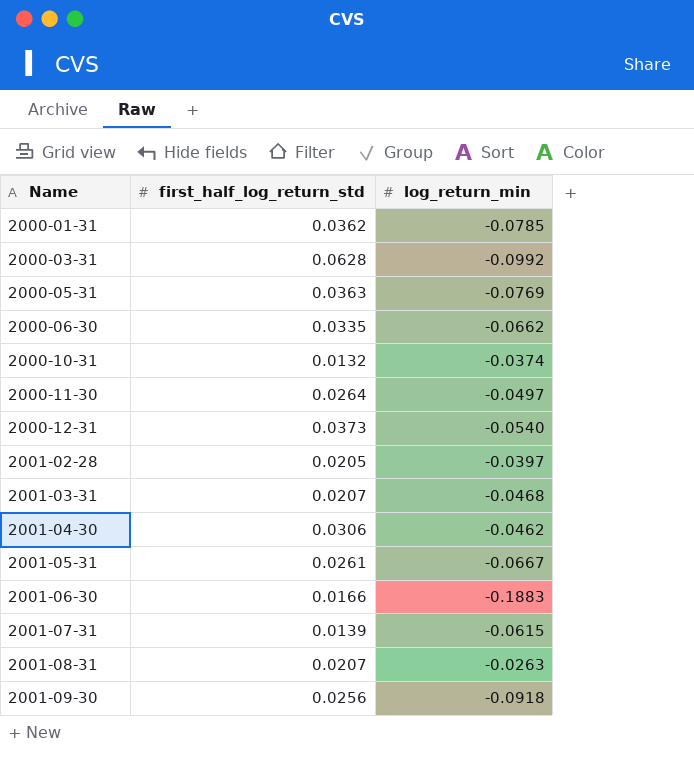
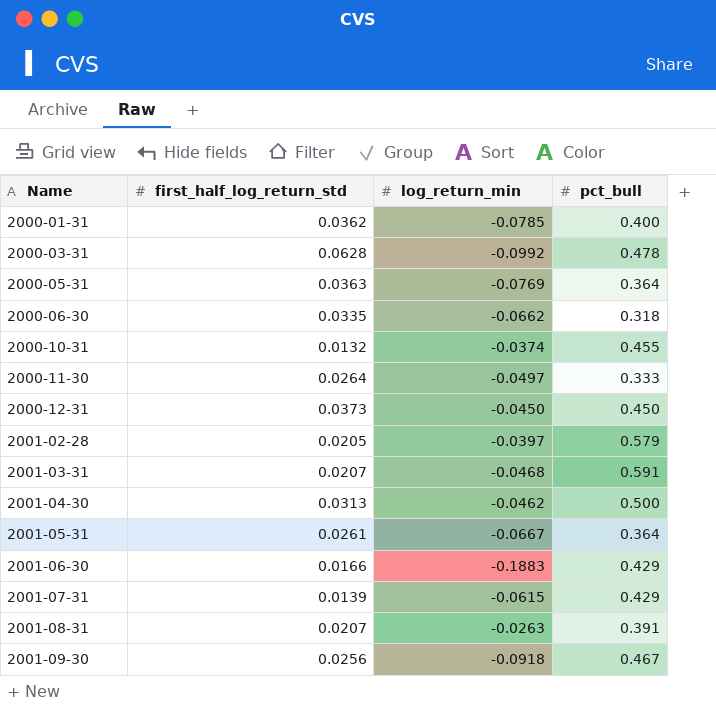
column pct_bull | position: none -> 4
2000-12-31 | log_return_min: -0.0540 -> -0.0450
2001-04-30 | first_half_log_return_std: 0.0306 -> 0.0313

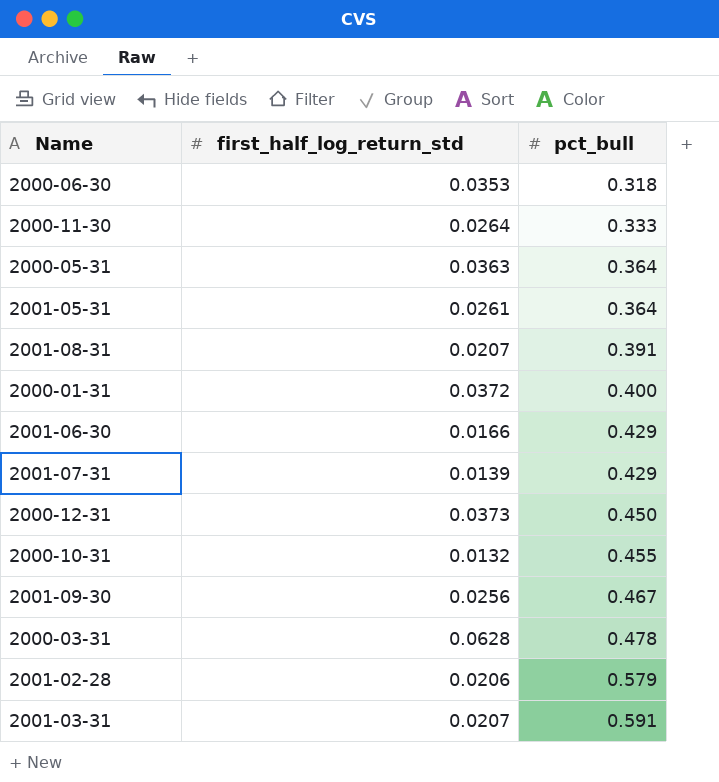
row order: Name ascending -> pct_bull ascending
column log_return_min | position: 3 -> none
row 2001-04-30: 0.0313 | -0.0462 | 0.500 -> none
2000-06-30 | first_half_log_return_std: 0.0335 -> 0.0353
2000-01-31 | first_half_log_return_std: 0.0362 -> 0.0372
2001-02-28 | first_half_log_return_std: 0.0205 -> 0.0206

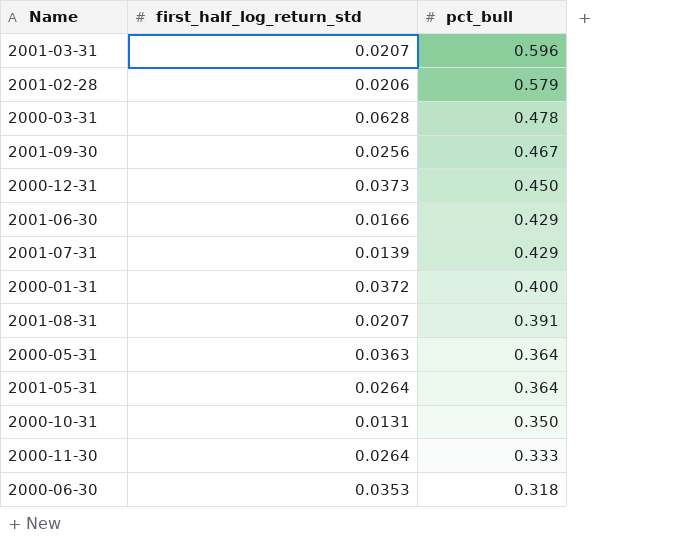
row order: pct_bull ascending -> pct_bull descending
2001-03-31 | pct_bull: 0.591 -> 0.596
2001-05-31 | first_half_log_return_std: 0.0261 -> 0.0264
2000-10-31 | first_half_log_return_std: 0.0132 -> 0.0131
2000-10-31 | pct_bull: 0.455 -> 0.350

